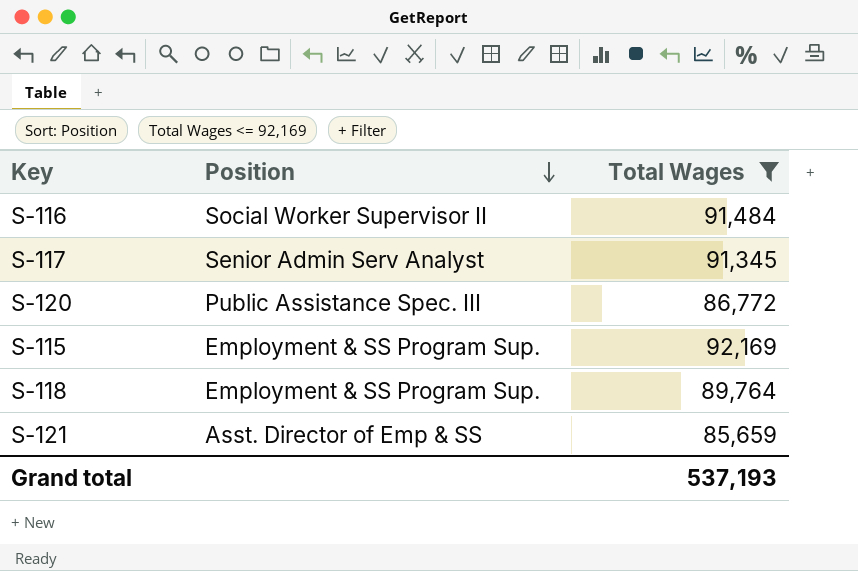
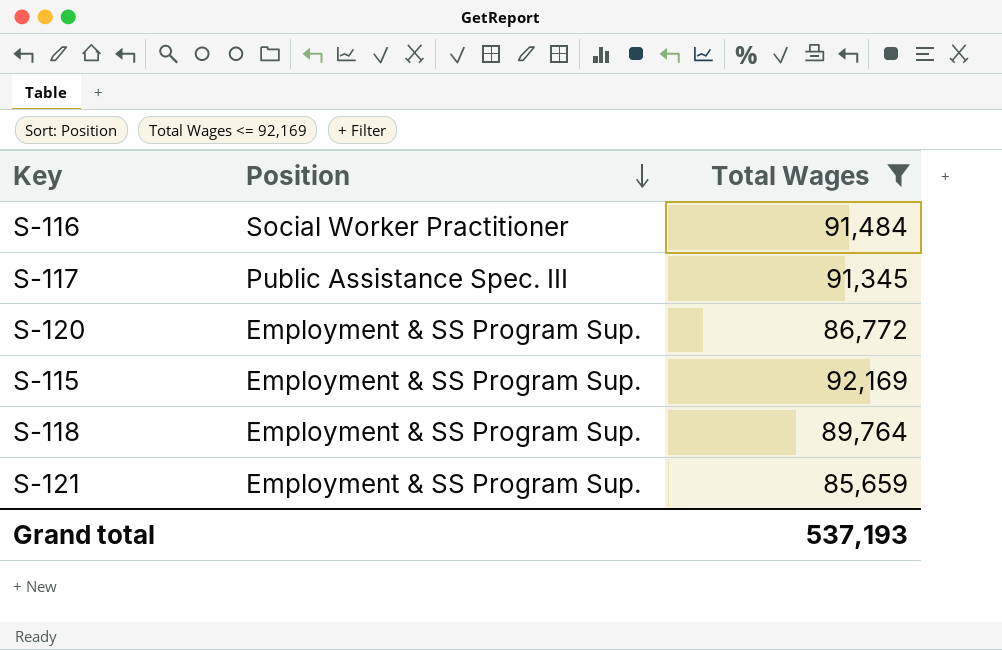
S-116 | Position: Social Worker Supervisor II -> Social Worker Practitioner
S-117 | Position: Senior Admin Serv Analyst -> Public Assistance Spec. III
S-120 | Position: Public Assistance Spec. III -> Employment & SS Program Sup.
S-121 | Position: Asst. Director of Emp & SS -> Employment & SS Program Sup.

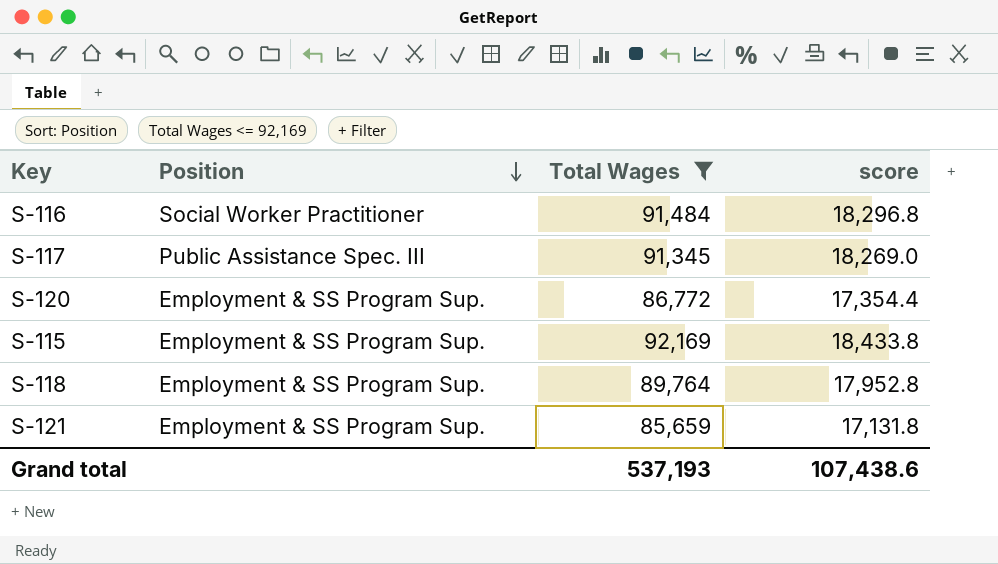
column score | formula: none -> [Total Wages] * 0.2

